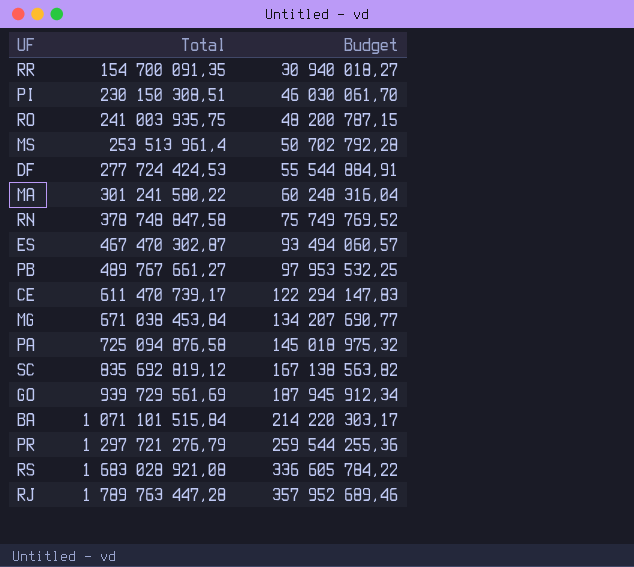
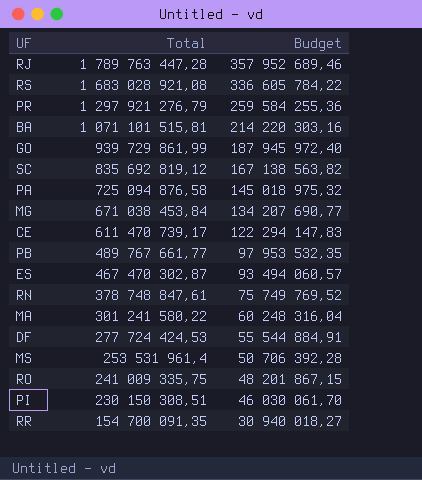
row order: Total ascending -> Total descending
PR | Total: 1 297 721 276,79 -> 1 297 921 276,79
PR | Budget: 259 544 255,36 -> 259 584 255,36
BA | Total: 1 071 101 515,84 -> 1 071 101 515,81
BA | Budget: 214 220 303,17 -> 214 220 303,16
GO | Total: 939 729 561,69 -> 939 729 861,99
GO | Budget: 187 945 912,34 -> 187 945 972,40
PB | Total: 489 767 661,27 -> 489 767 661,77
PB | Budget: 97 953 532,25 -> 97 953 532,35
RN | Total: 378 748 847,58 -> 378 748 847,61
MS | Total: 253 513 961,4 -> 253 531 961,4
MS | Budget: 50 702 792,28 -> 50 706 392,28
RO | Total: 241 003 935,75 -> 241 009 335,75
RO | Budget: 48 200 787,15 -> 48 201 867,15

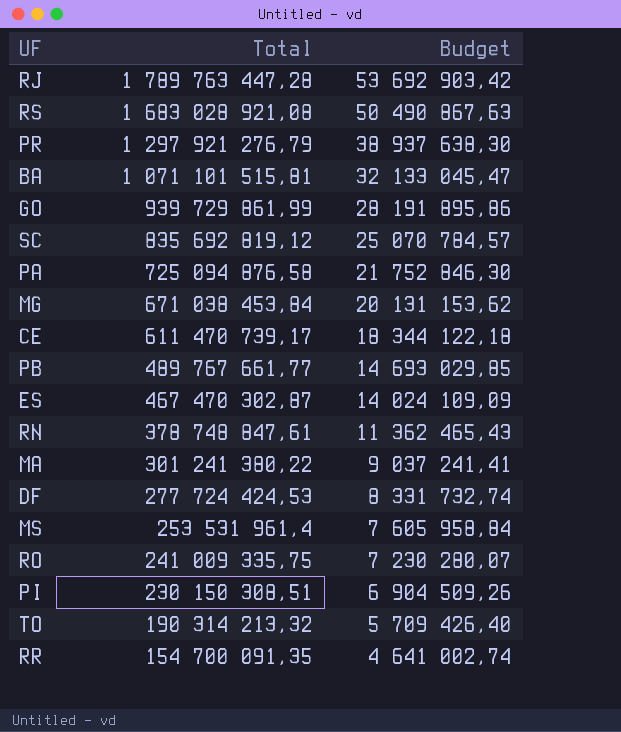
column Budget | formula: [Total] * 0,2 -> [Total] * 0,03
MA | Total: 301 241 580,22 -> 301 241 380,22
row TO: none -> 190 314 213,32 | 5 709 426,40

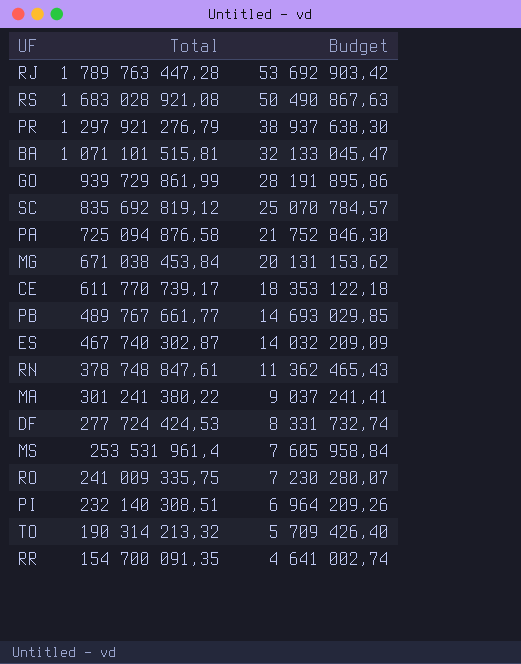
CE | Total: 611 470 739,17 -> 611 770 739,17
CE | Budget: 18 344 122,18 -> 18 353 122,18
ES | Total: 467 470 302,87 -> 467 740 302,87
ES | Budget: 14 024 109,09 -> 14 032 209,09
PI | Total: 230 150 308,51 -> 232 140 308,51
PI | Budget: 6 904 509,26 -> 6 964 209,26

